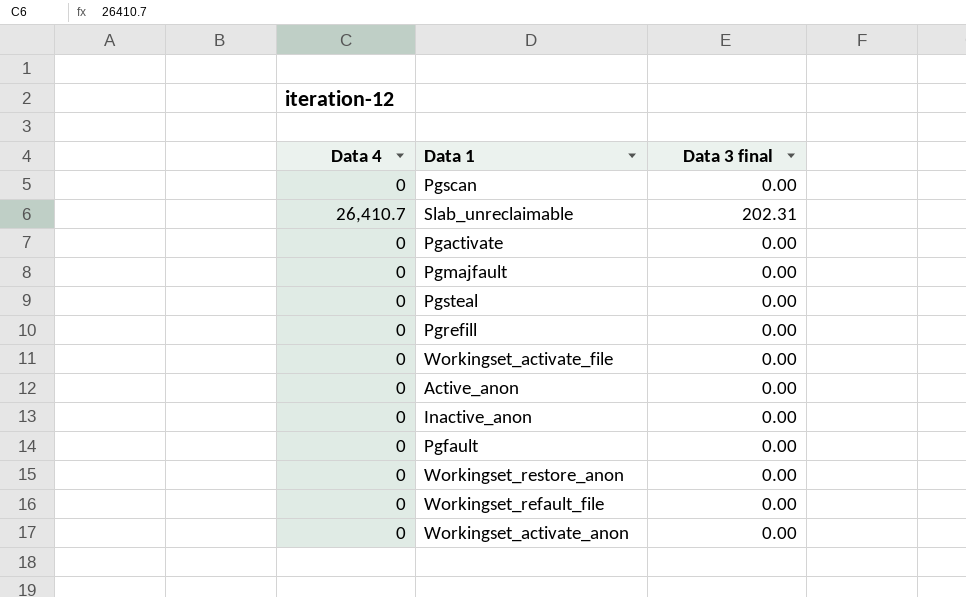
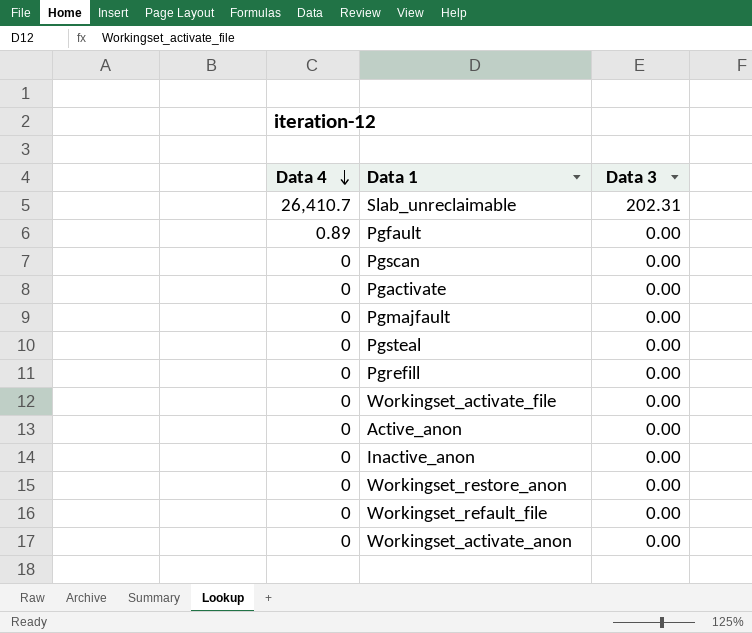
row order: none -> Data 4 descending
column name: Data 3 final -> Data 3
Pgfault | Data 4: 0 -> 0.89

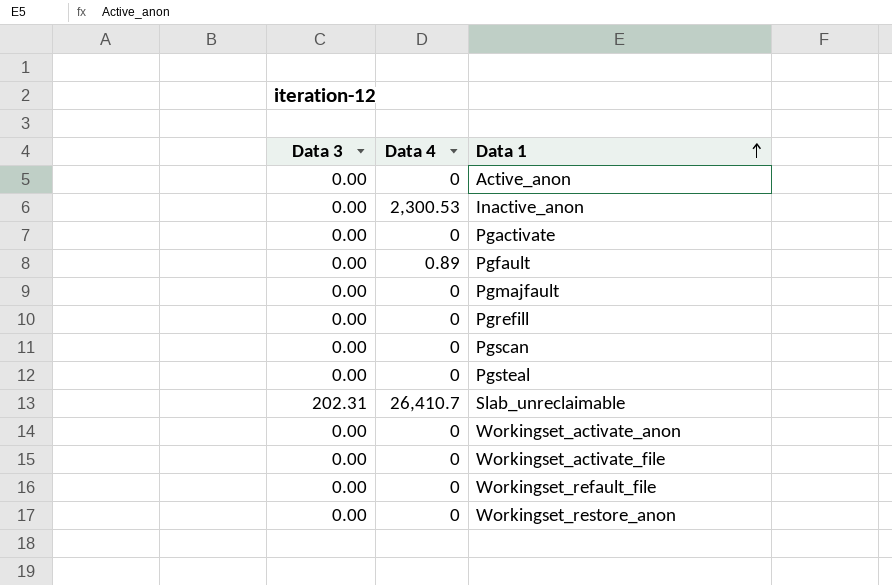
row order: Data 4 descending -> Data 1 ascending
column Data 3 | position: 3 -> 1
Inactive_anon | Data 4: 0 -> 2,300.53

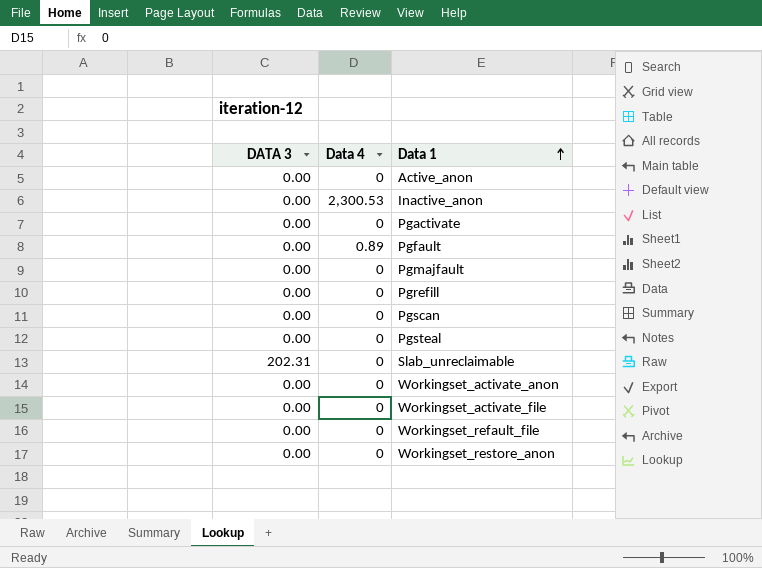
column name: Data 3 -> DATA 3
Slab_unreclaimable | Data 4: 26,410.7 -> 0

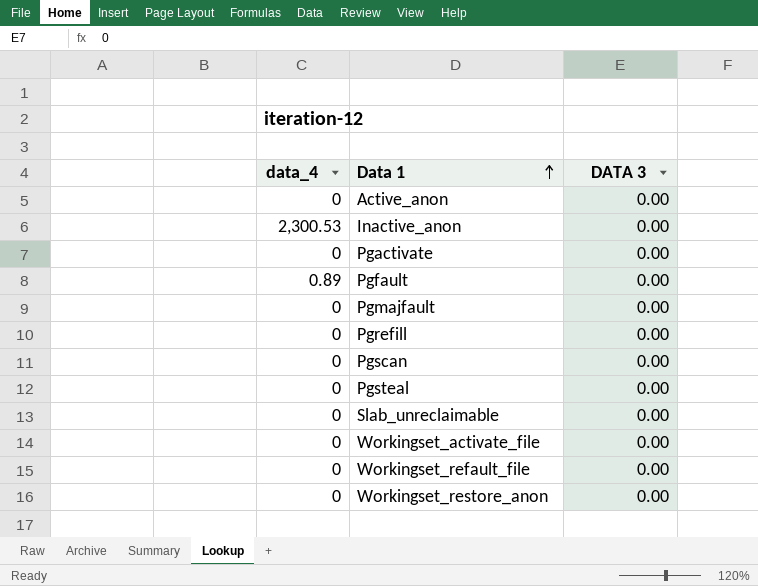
column name: Data 4 -> data_4
column DATA 3 | position: 1 -> 3
row Workingset_activate_anon: 0.00 | 0 -> none
Slab_unreclaimable | DATA 3: 202.31 -> 0.00

